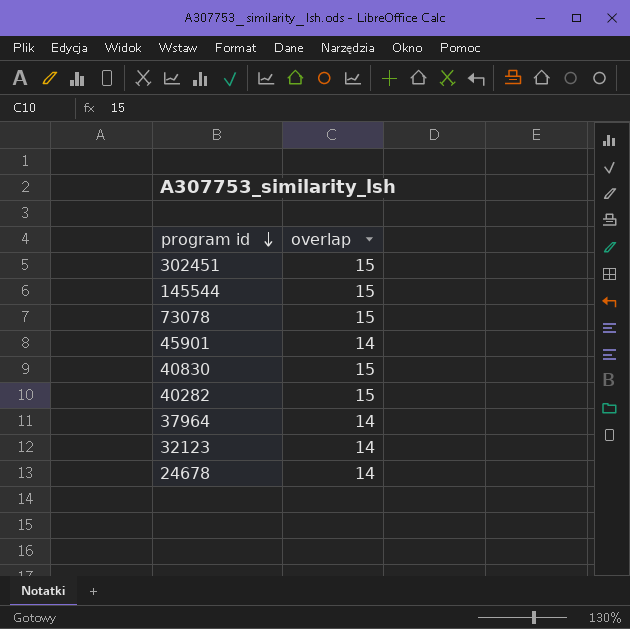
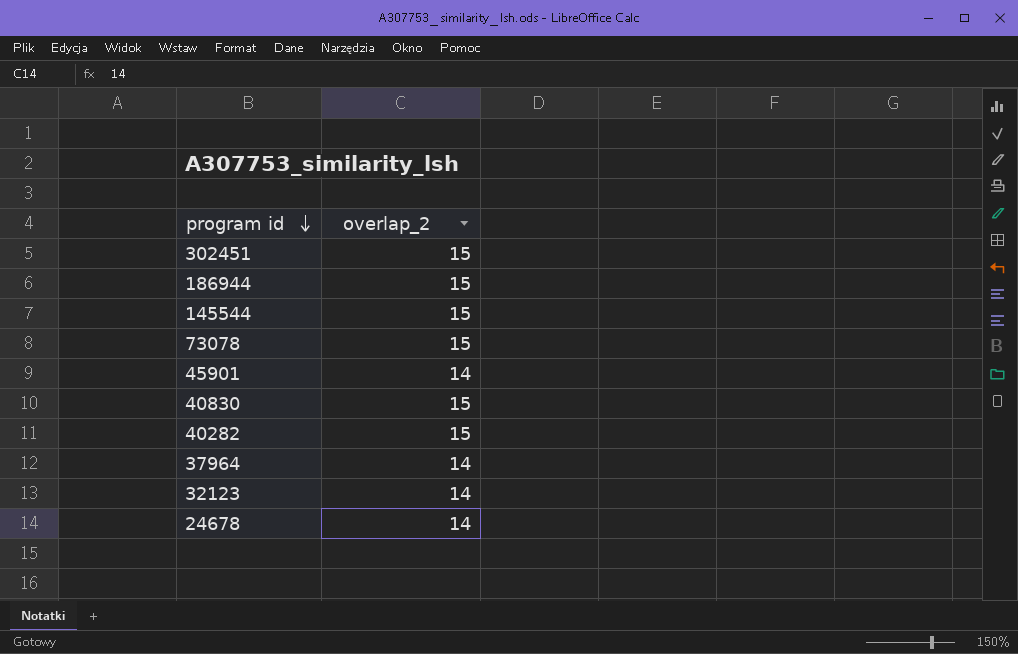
column name: overlap -> overlap_2
row 186944: none -> 15

